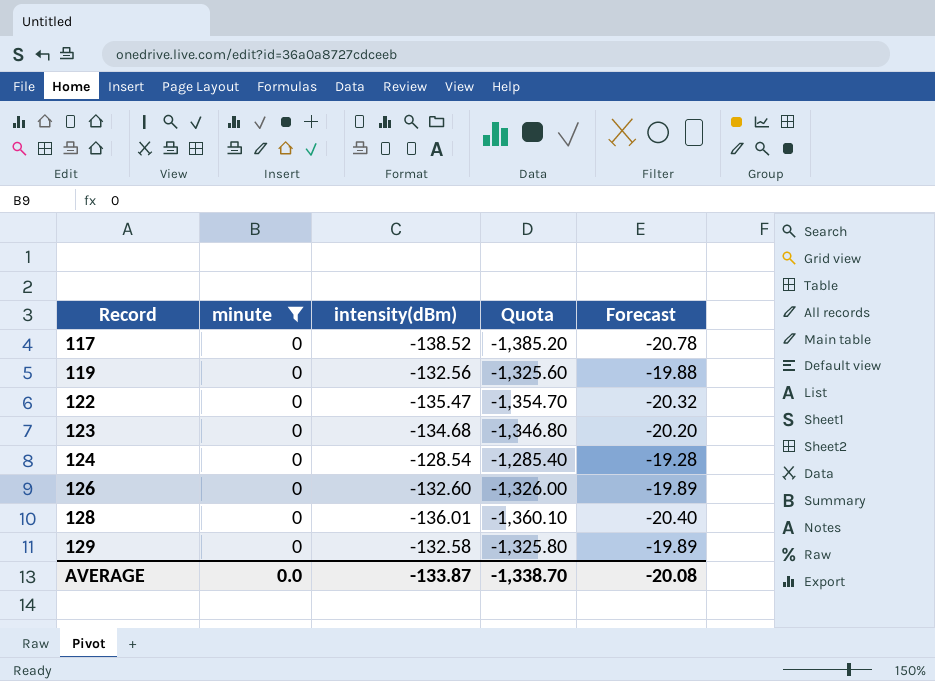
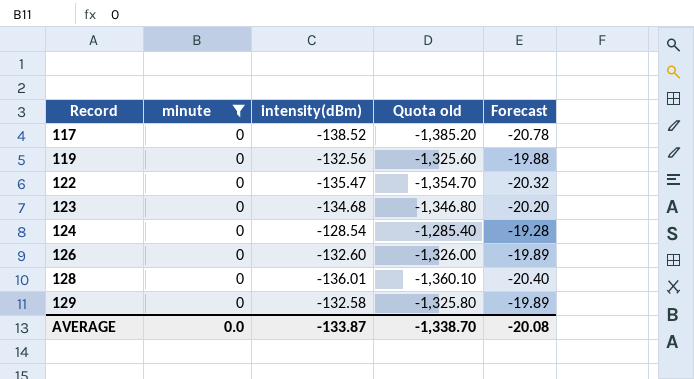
column name: Quota -> Quota old

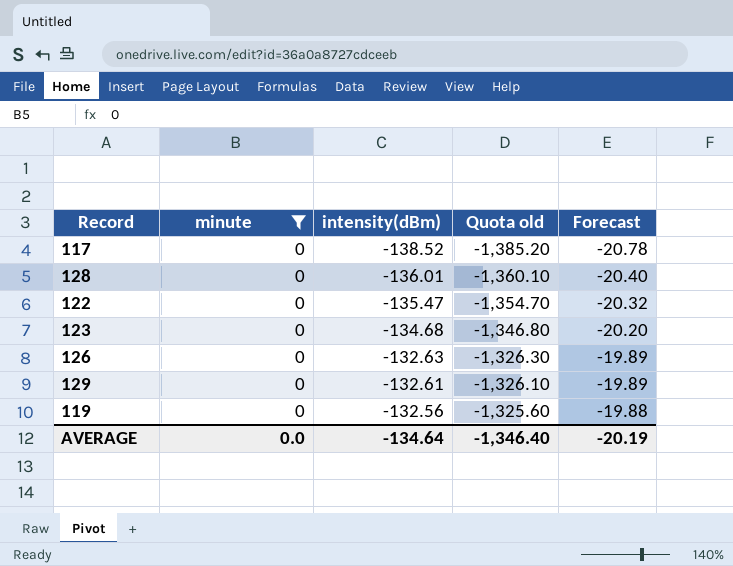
row order: Record ascending -> intensity(dBm) ascending
row 124: 0 | -128.54 | -1,285.40 | -19.28 -> none
126 | intensity(dBm): -132.60 -> -132.63
126 | Quota old: -1,326.00 -> -1,326.30
129 | intensity(dBm): -132.58 -> -132.61
129 | Quota old: -1,325.80 -> -1,326.10
AVERAGE | intensity(dBm): -133.87 -> -134.64
AVERAGE | Quota old: -1,338.70 -> -1,346.40
AVERAGE | Forecast: -20.08 -> -20.19

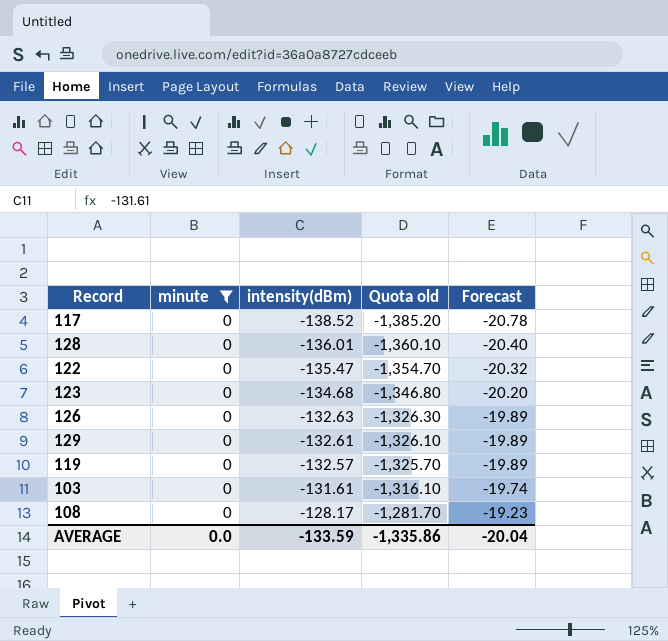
119 | intensity(dBm): -132.56 -> -132.57
119 | Quota old: -1,325.60 -> -1,325.70
119 | Forecast: -19.88 -> -19.89
row 103: none -> 0 | -131.61 | -1,316.10 | -19.74
row 108: none -> 0 | -128.17 | -1,281.70 | -19.23
AVERAGE | intensity(dBm): -134.64 -> -133.59
AVERAGE | Quota old: -1,346.40 -> -1,335.86
AVERAGE | Forecast: -20.19 -> -20.04

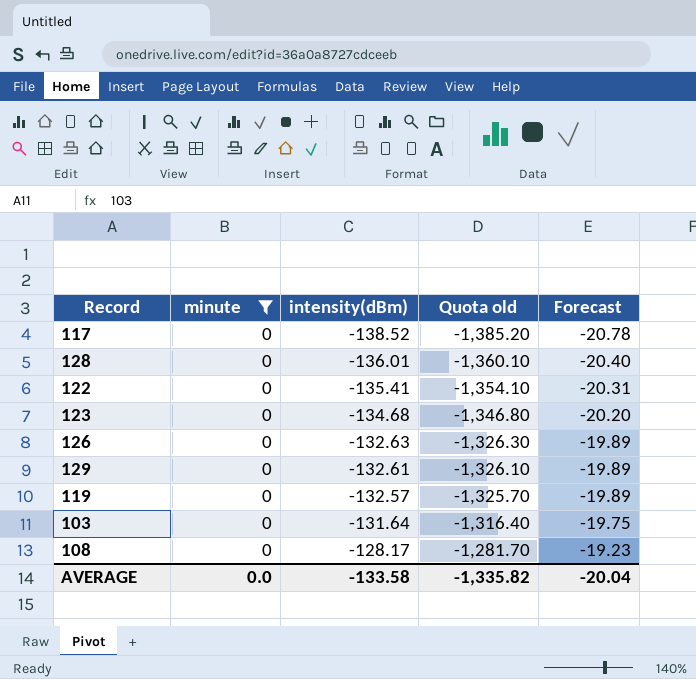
122 | intensity(dBm): -135.47 -> -135.41
122 | Quota old: -1,354.70 -> -1,354.10
122 | Forecast: -20.32 -> -20.31
103 | intensity(dBm): -131.61 -> -131.64
103 | Quota old: -1,316.10 -> -1,316.40
103 | Forecast: -19.74 -> -19.75
AVERAGE | intensity(dBm): -133.59 -> -133.58
AVERAGE | Quota old: -1,335.86 -> -1,335.82

